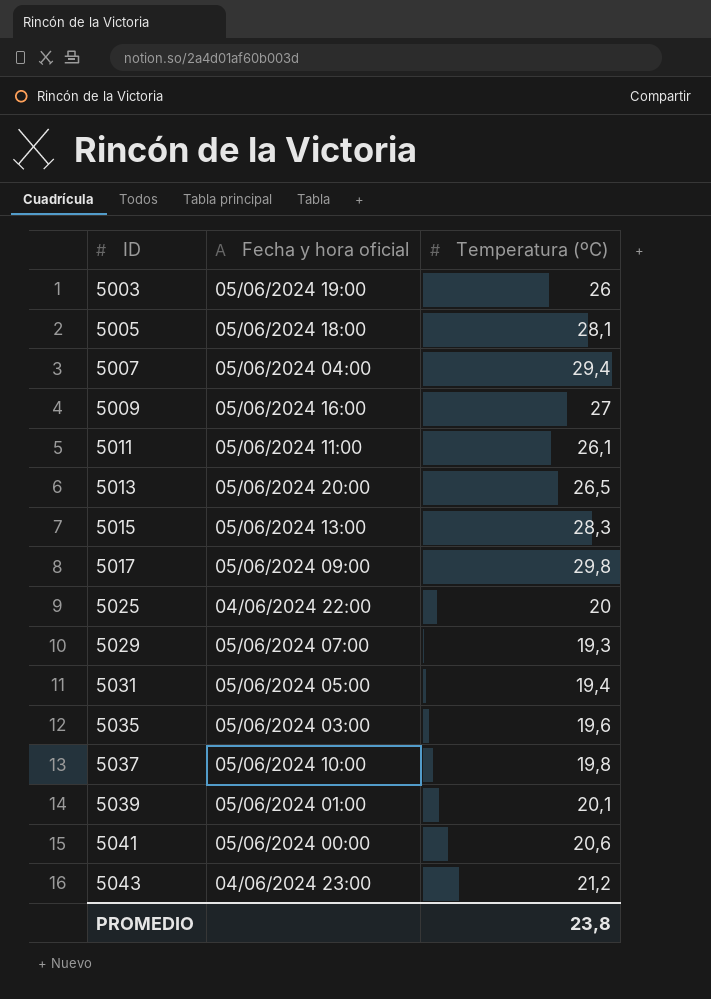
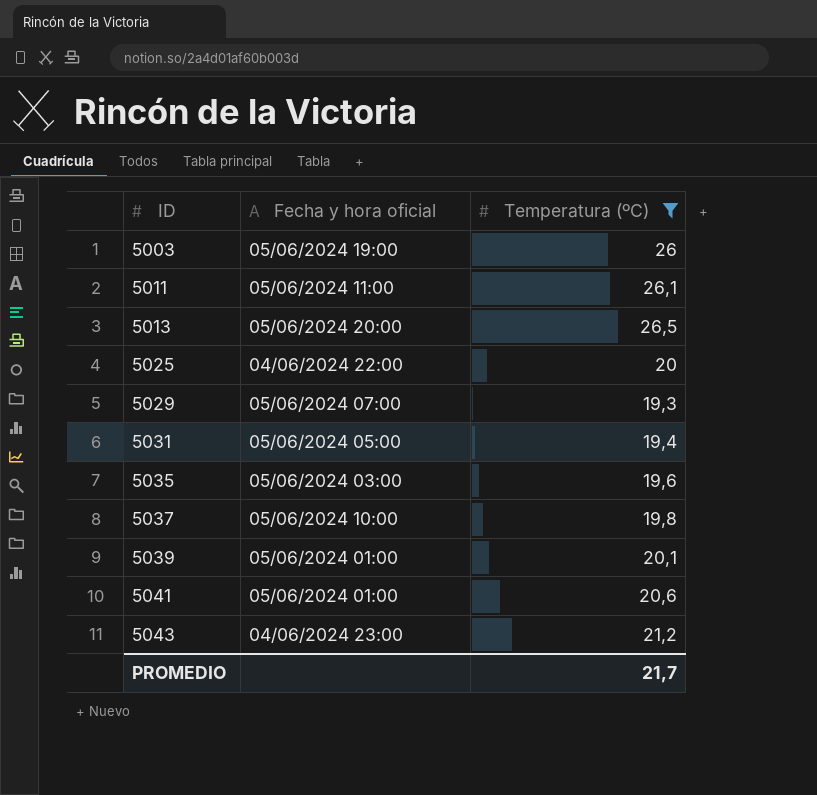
filter: none -> Temperatura (ºC) <= 26,5
5041 | Fecha y hora oficial: 05/06/2024 00:00 -> 05/06/2024 01:00
PROMEDIO | Temperatura (ºC): 23,8 -> 21,7

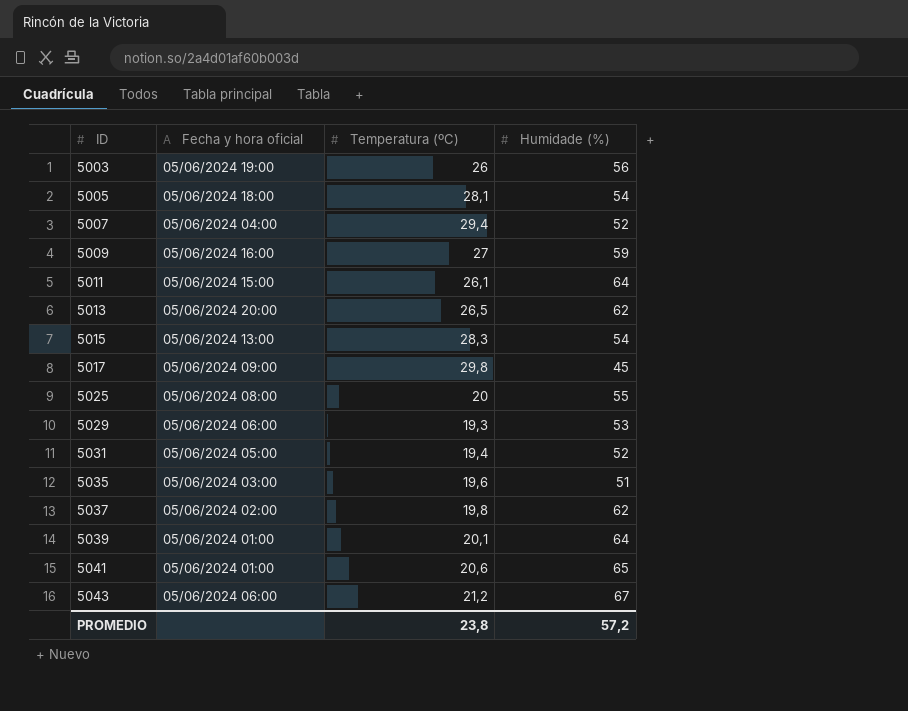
filter: Temperatura (ºC) <= 26,5 -> none
column Humidade (%) | position: none -> 4
5011 | Fecha y hora oficial: 05/06/2024 11:00 -> 05/06/2024 15:00
5025 | Fecha y hora oficial: 04/06/2024 22:00 -> 05/06/2024 08:00
5029 | Fecha y hora oficial: 05/06/2024 07:00 -> 05/06/2024 06:00
5037 | Fecha y hora oficial: 05/06/2024 10:00 -> 05/06/2024 02:00
5043 | Fecha y hora oficial: 04/06/2024 23:00 -> 05/06/2024 06:00
PROMEDIO | Temperatura (ºC): 21,7 -> 23,8

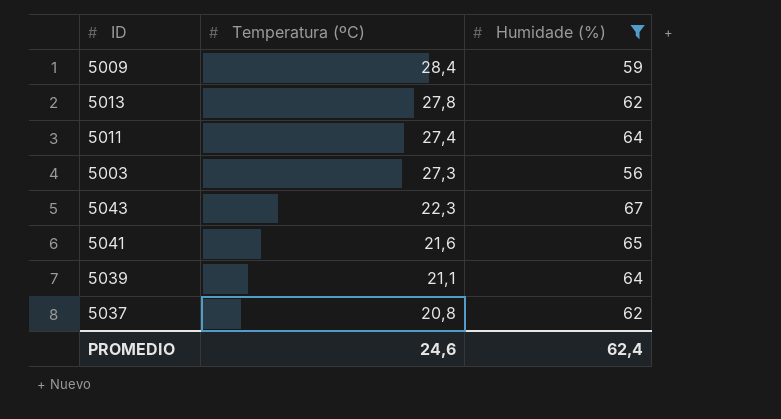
filter: none -> Humidade (%) >= 56
row order: ID ascending -> Temperatura (ºC) descending
column Fecha y hora oficial | position: 2 -> none
5009 | Temperatura (ºC): 27 -> 28,4
5013 | Temperatura (ºC): 26,5 -> 27,8
5011 | Temperatura (ºC): 26,1 -> 27,4
5003 | Temperatura (ºC): 26 -> 27,3
5043 | Temperatura (ºC): 21,2 -> 22,3
5041 | Temperatura (ºC): 20,6 -> 21,6
5039 | Temperatura (ºC): 20,1 -> 21,1
5037 | Temperatura (ºC): 19,8 -> 20,8
PROMEDIO | Temperatura (ºC): 23,8 -> 24,6
PROMEDIO | Humidade (%): 57,2 -> 62,4

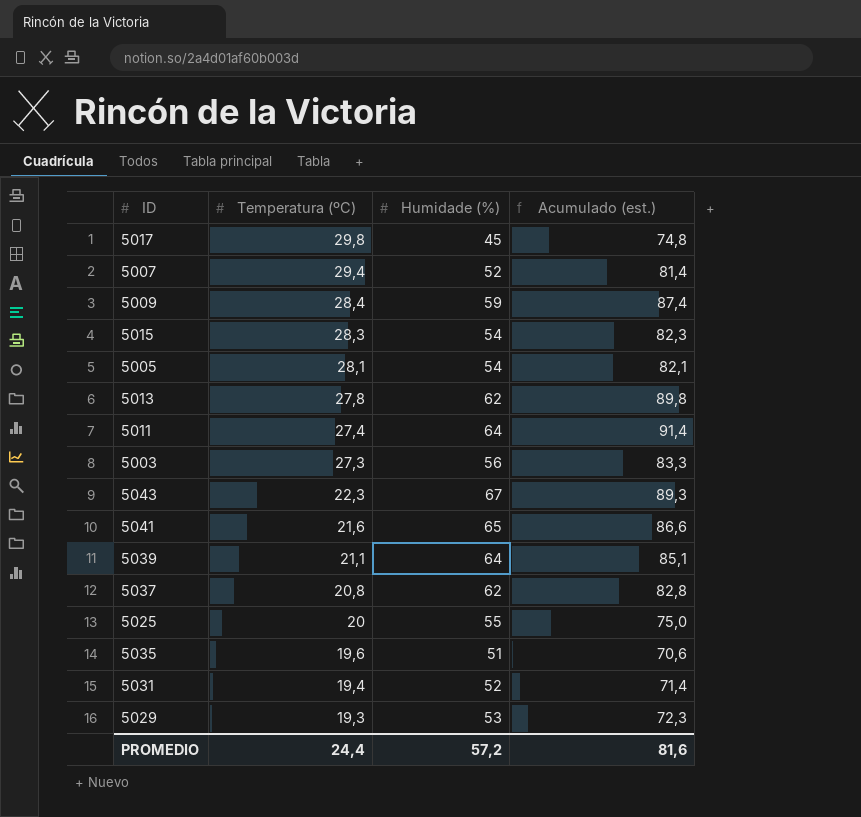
filter: Humidade (%) >= 56 -> none
column Acumulado (est.) | formula: none -> [Temperatura (ºC)] + [Humidade (%)]
PROMEDIO | Temperatura (ºC): 24,6 -> 24,4
PROMEDIO | Humidade (%): 62,4 -> 57,2

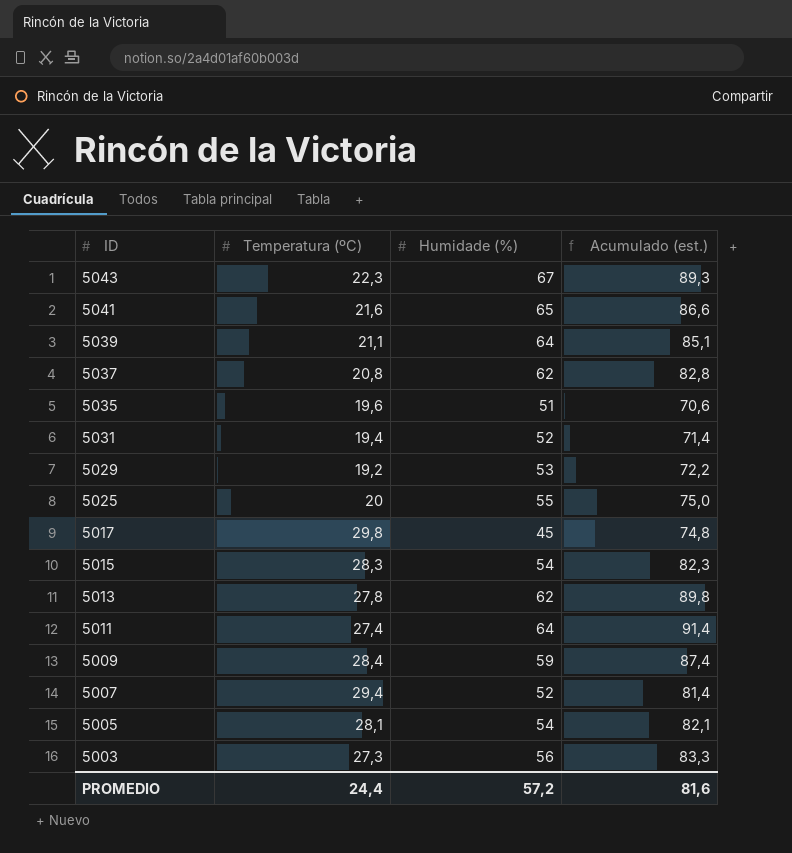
row order: Temperatura (ºC) descending -> ID descending
5029 | Temperatura (ºC): 19,3 -> 19,2
5029 | Acumulado (est.): 72,3 -> 72,2

